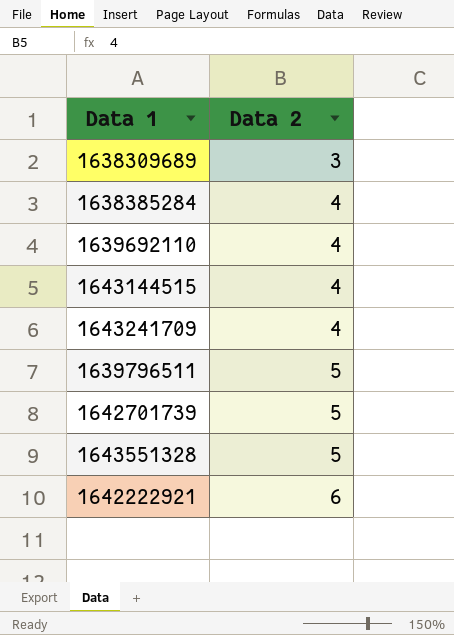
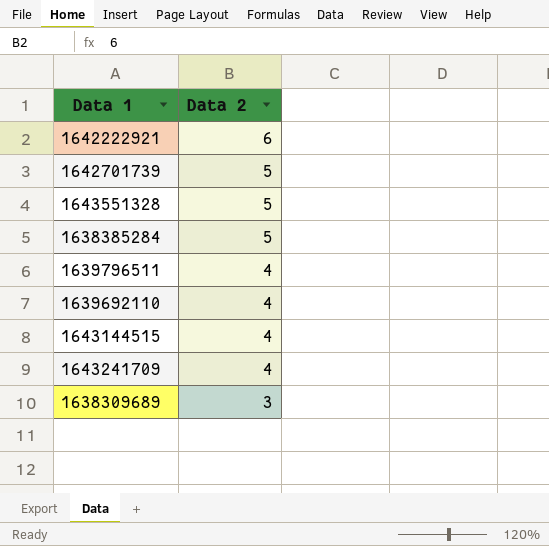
row order: Data 2 ascending -> Data 2 descending
1638385284 | Data 2: 4 -> 5
1639796511 | Data 2: 5 -> 4

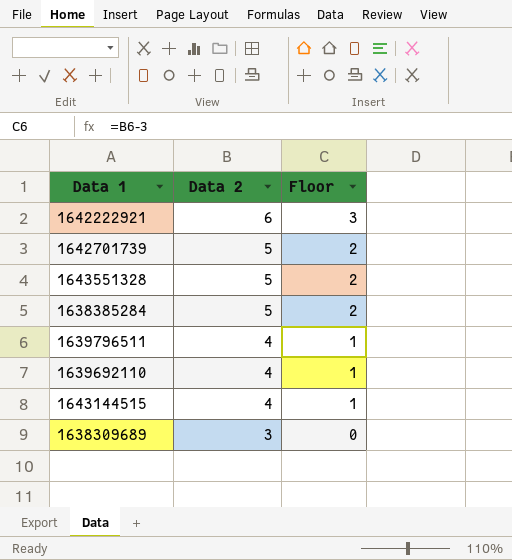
column Floor | formula: none -> [Data 2] - 3
row 1643241709: 4 -> none

